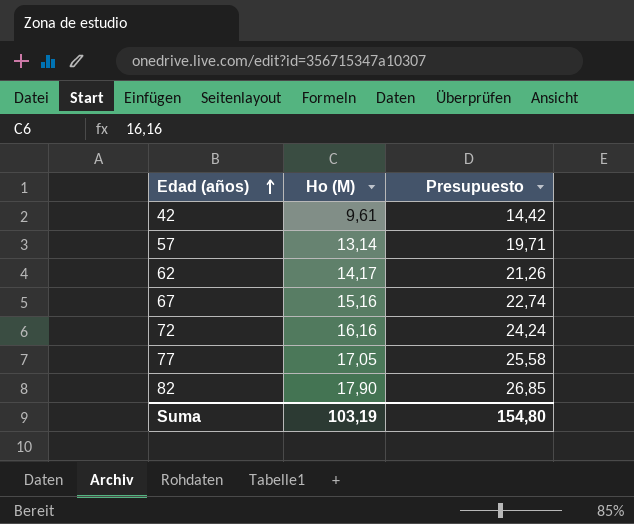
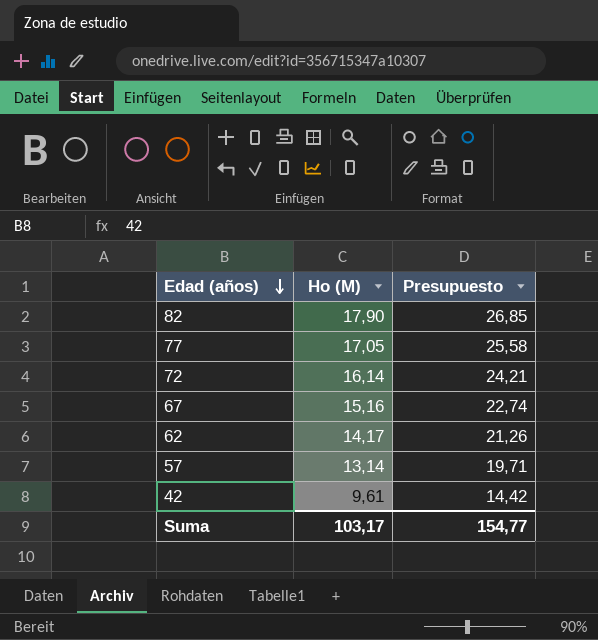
row order: Edad (años) ascending -> Edad (años) descending
72 | Ho (M): 16,16 -> 16,14
72 | Presupuesto: 24,24 -> 24,21
Suma | Ho (M): 103,19 -> 103,17
Suma | Presupuesto: 154,80 -> 154,77

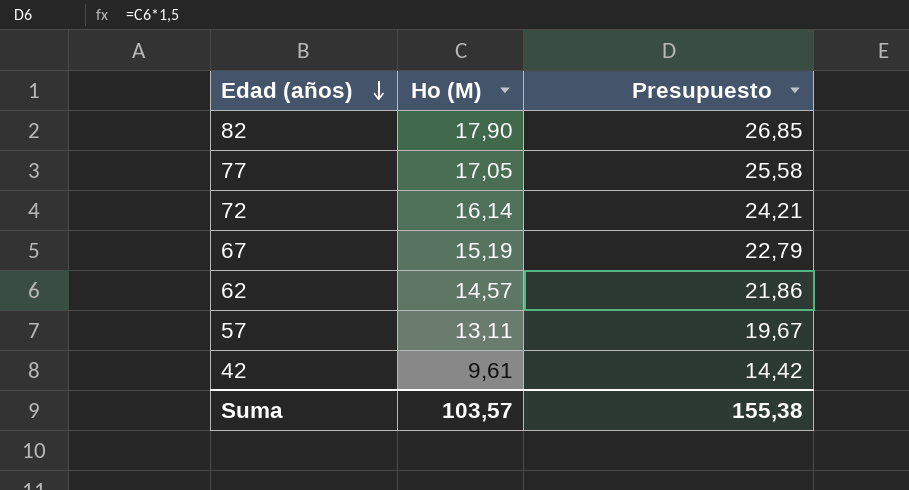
67 | Ho (M): 15,16 -> 15,19
67 | Presupuesto: 22,74 -> 22,79
62 | Ho (M): 14,17 -> 14,57
62 | Presupuesto: 21,26 -> 21,86
57 | Ho (M): 13,14 -> 13,11
57 | Presupuesto: 19,71 -> 19,67
Suma | Ho (M): 103,17 -> 103,57
Suma | Presupuesto: 154,77 -> 155,38

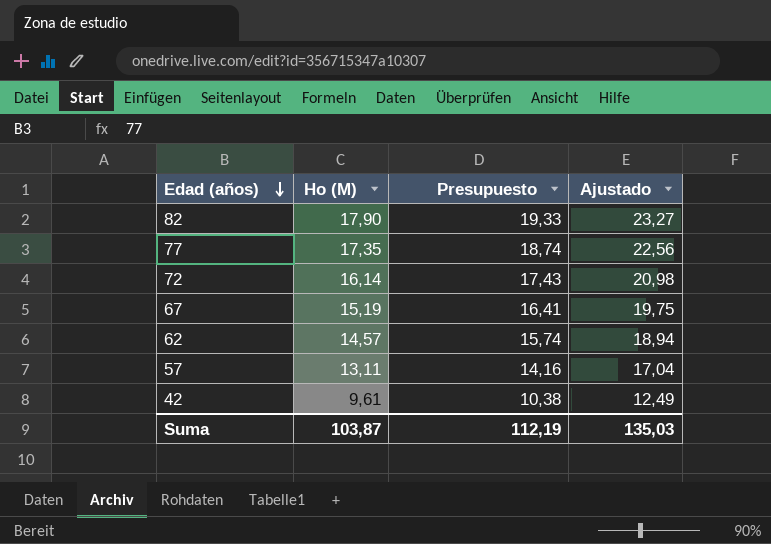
column Presupuesto | formula: [Ho (M)] * 1,5 -> [Ho (M)] * 1,08
column Ajustado | formula: none -> [Ho (M)] * 1,3
77 | Ho (M): 17,05 -> 17,35
Suma | Ho (M): 103,57 -> 103,87
Suma | Presupuesto: 155,38 -> 112,19

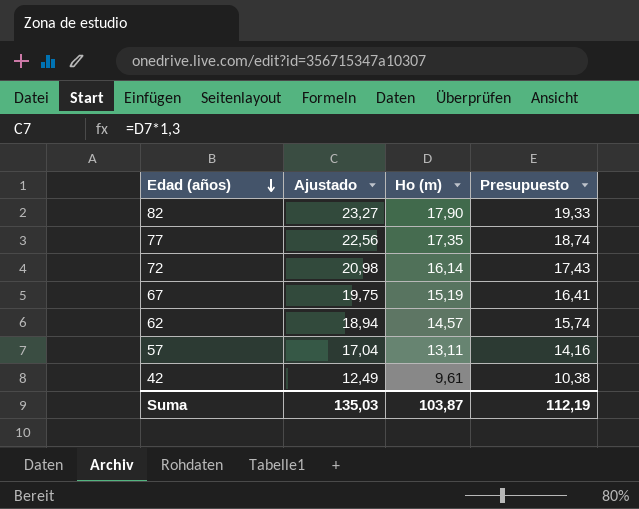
column Ajustado | position: 4 -> 2
column name: Ho (M) -> Ho (m)

